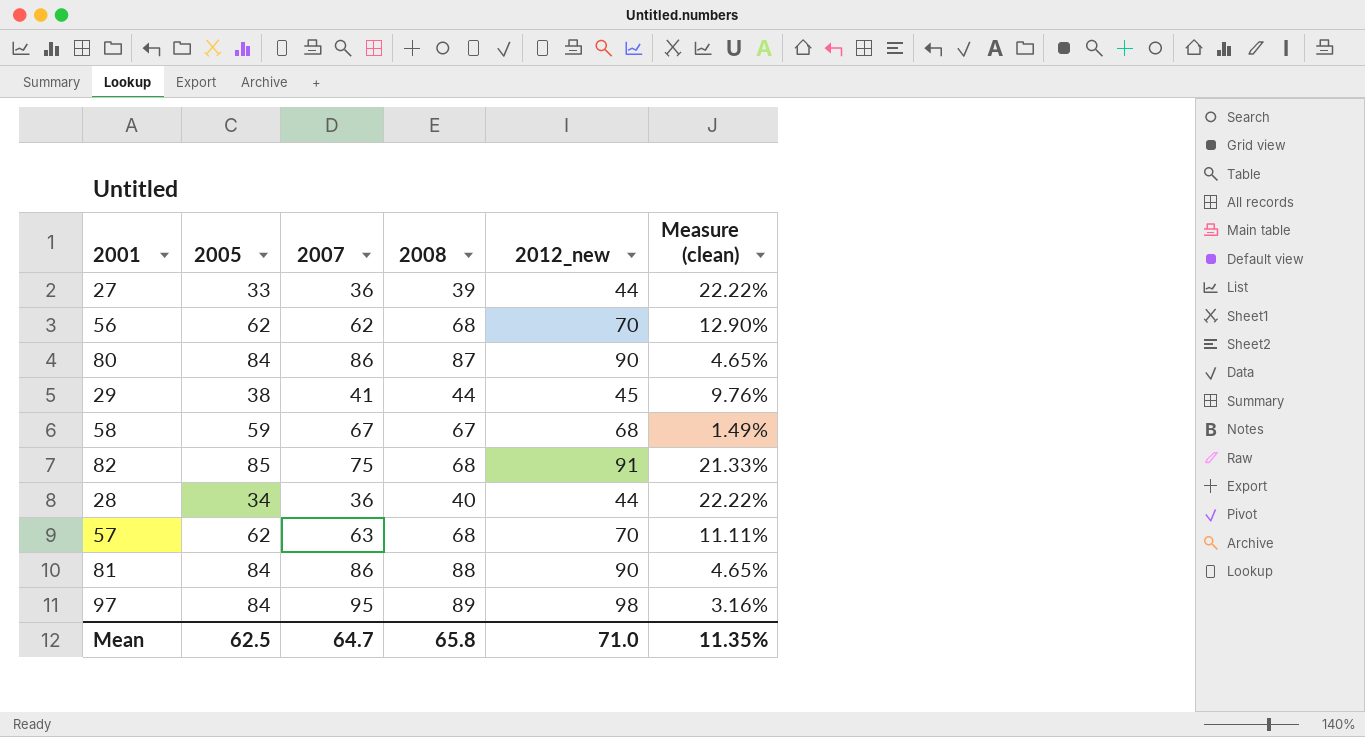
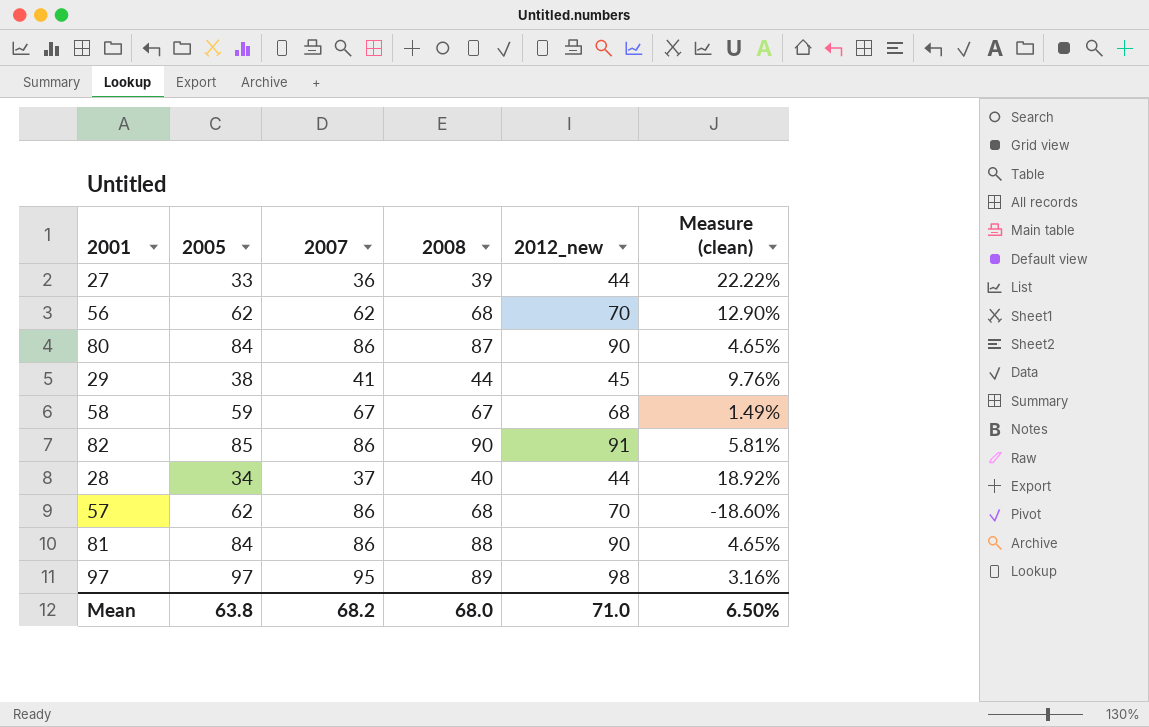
82 | 2007: 75 -> 86
82 | 2008: 68 -> 90
82 | Measure (clean): 21.33% -> 5.81%
28 | 2007: 36 -> 37
28 | Measure (clean): 22.22% -> 18.92%
57 | 2007: 63 -> 86
57 | Measure (clean): 11.11% -> -18.60%
97 | 2005: 84 -> 97
Mean | 2005: 62.5 -> 63.8
Mean | 2007: 64.7 -> 68.2
Mean | 2008: 65.8 -> 68.0
Mean | Measure (clean): 11.35% -> 6.50%

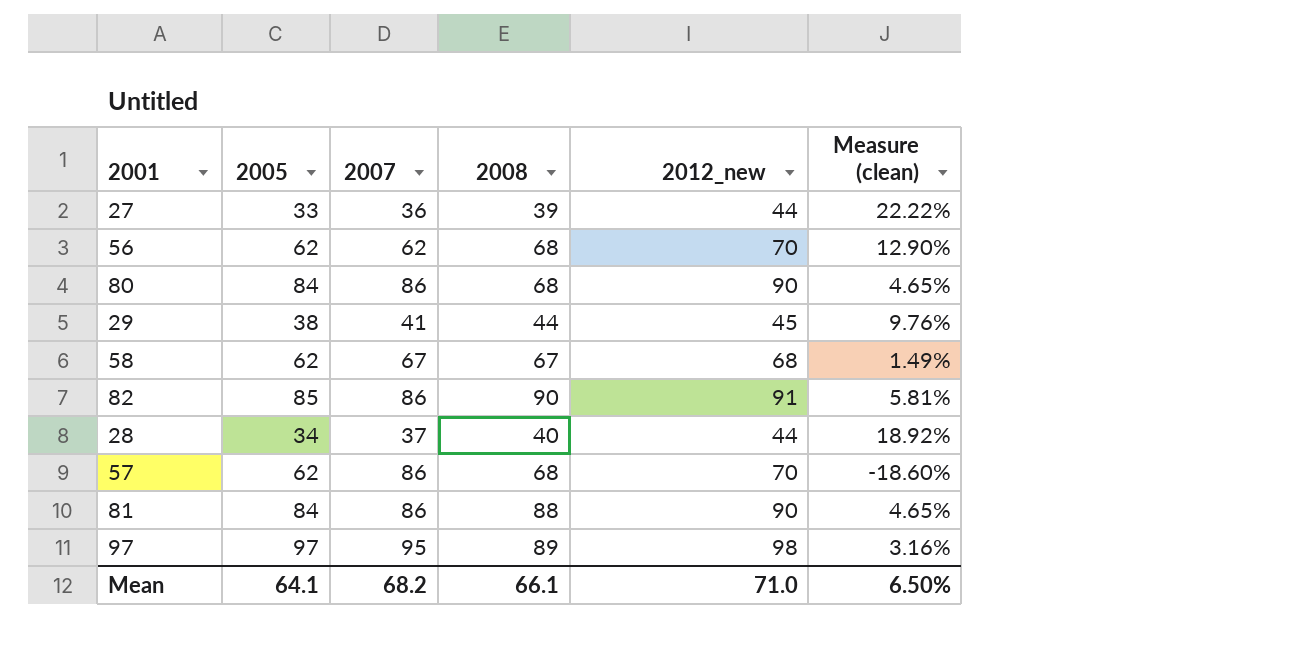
80 | 2008: 87 -> 68
58 | 2005: 59 -> 62
Mean | 2005: 63.8 -> 64.1
Mean | 2008: 68.0 -> 66.1

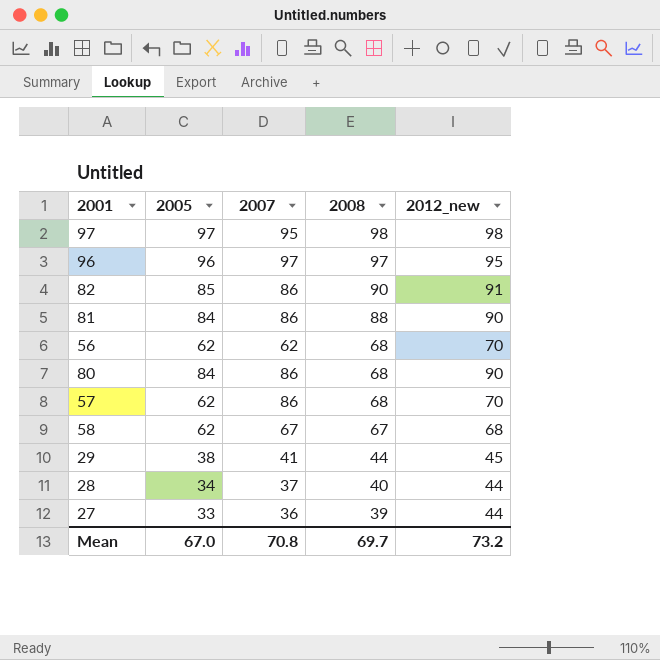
row order: none -> 2008 descending
column Measure (clean) | formula: ([2012_new] - [2007]) / [2007] -> none
97 | 2008: 89 -> 98
row 96: none -> 96 | 97 | 97 | 95
Mean | 2005: 64.1 -> 67.0
Mean | 2007: 68.2 -> 70.8
Mean | 2008: 66.1 -> 69.7
Mean | 2012_new: 71.0 -> 73.2

